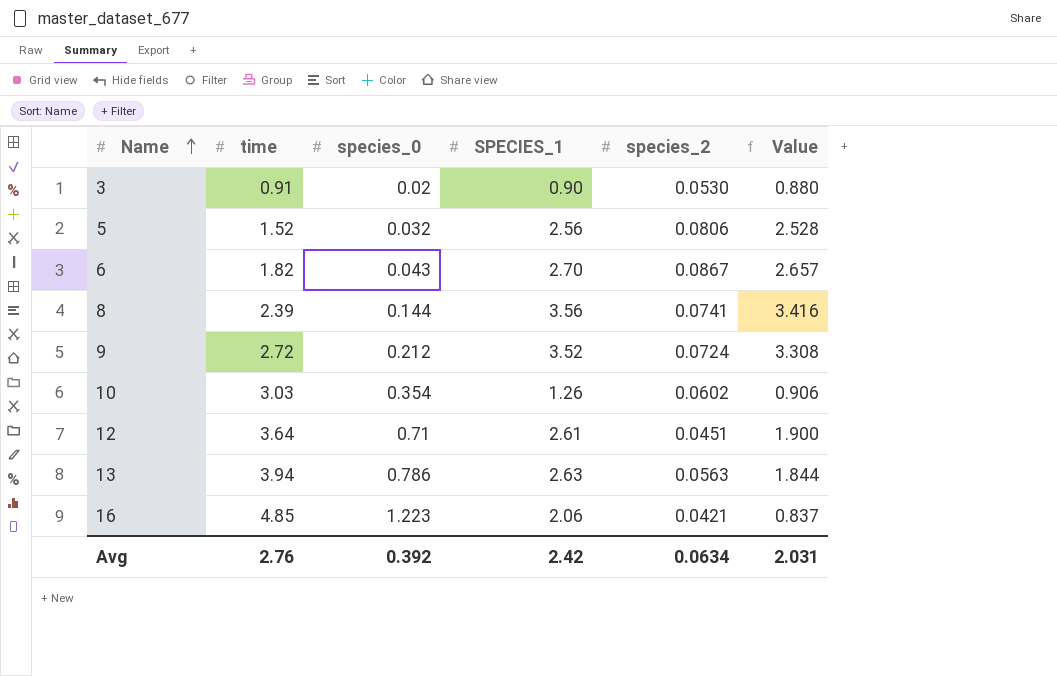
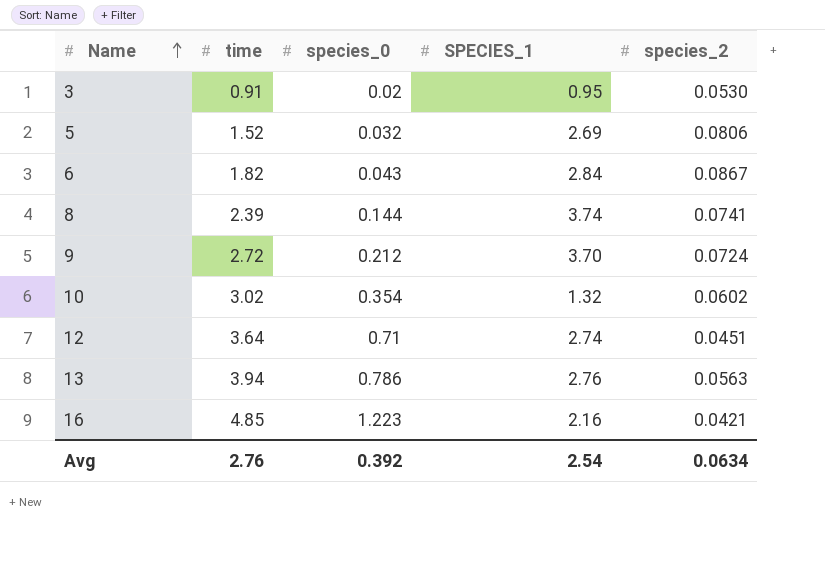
column Value | formula: [SPECIES_1] - [species_0] -> none
3 | SPECIES_1: 0.90 -> 0.95
5 | SPECIES_1: 2.56 -> 2.69
6 | SPECIES_1: 2.70 -> 2.84
8 | SPECIES_1: 3.56 -> 3.74
9 | SPECIES_1: 3.52 -> 3.70
10 | time: 3.03 -> 3.02
10 | SPECIES_1: 1.26 -> 1.32
12 | SPECIES_1: 2.61 -> 2.74
13 | SPECIES_1: 2.63 -> 2.76
16 | SPECIES_1: 2.06 -> 2.16
Avg | SPECIES_1: 2.42 -> 2.54

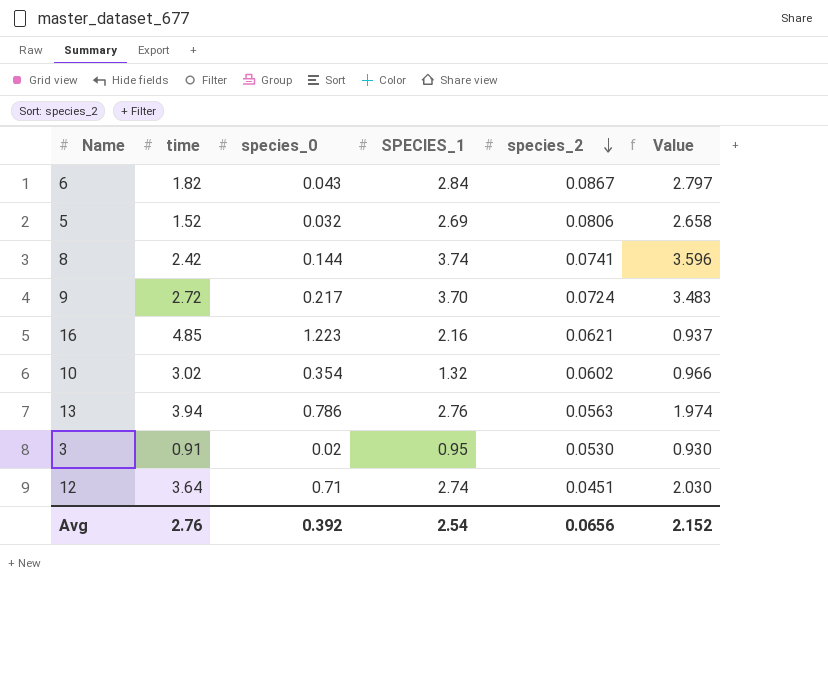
row order: Name ascending -> species_2 descending
column Value | formula: none -> [SPECIES_1] - [species_0]
8 | time: 2.39 -> 2.42
9 | species_0: 0.212 -> 0.217
16 | species_2: 0.0421 -> 0.0621
Avg | species_2: 0.0634 -> 0.0656

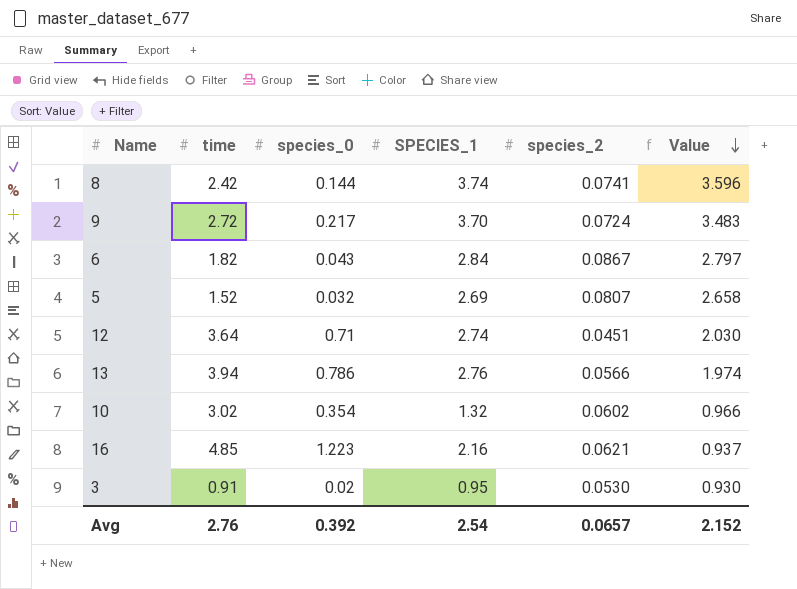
row order: species_2 descending -> Value descending
5 | species_2: 0.0806 -> 0.0807
13 | species_2: 0.0563 -> 0.0566
Avg | species_2: 0.0656 -> 0.0657

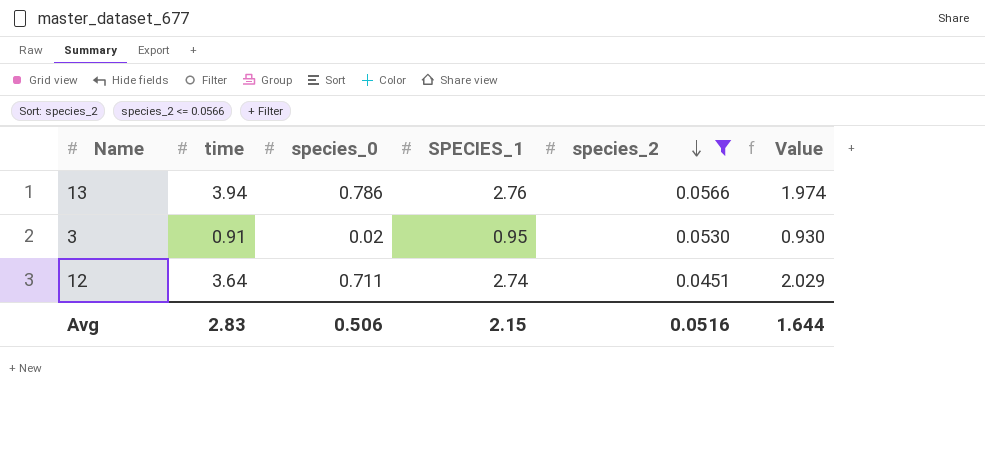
filter: none -> species_2 <= 0.0566
row order: Value descending -> species_2 descending
12 | species_0: 0.71 -> 0.711
12 | Value: 2.030 -> 2.029
Avg | time: 2.76 -> 2.83
Avg | species_0: 0.392 -> 0.506
Avg | SPECIES_1: 2.54 -> 2.15
Avg | species_2: 0.0657 -> 0.0516
Avg | Value: 2.152 -> 1.644

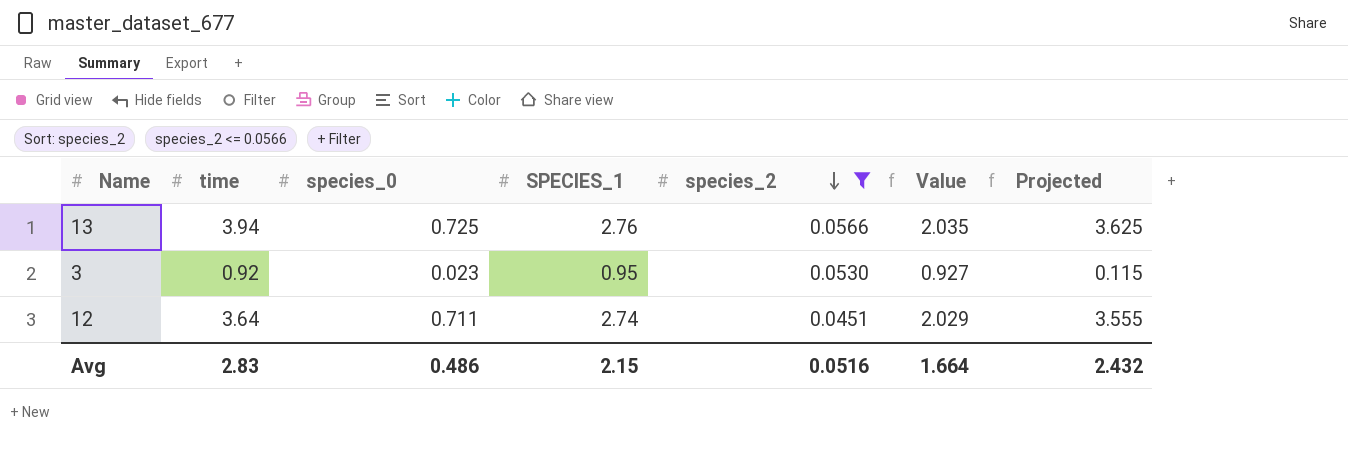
column Projected | formula: none -> [species_0] * 5
13 | species_0: 0.786 -> 0.725
13 | Value: 1.974 -> 2.035
3 | time: 0.91 -> 0.92
3 | species_0: 0.02 -> 0.023
3 | Value: 0.930 -> 0.927
Avg | species_0: 0.506 -> 0.486
Avg | Value: 1.644 -> 1.664

